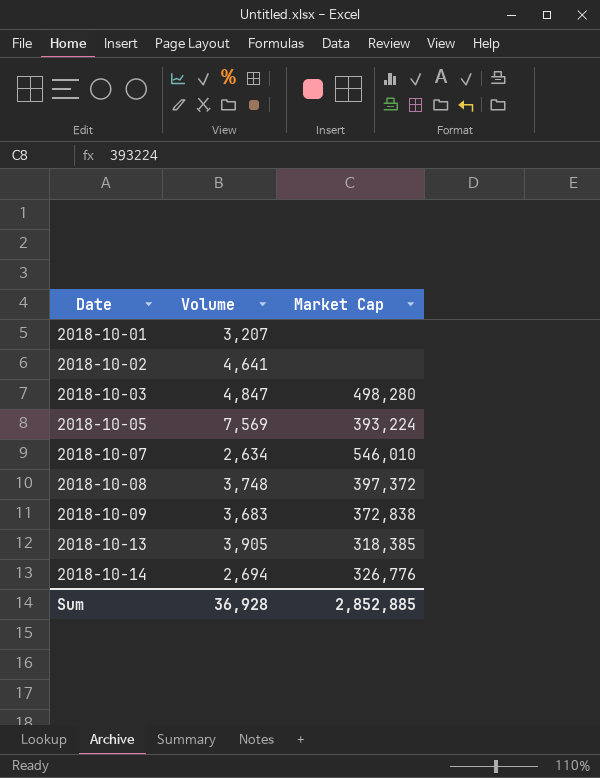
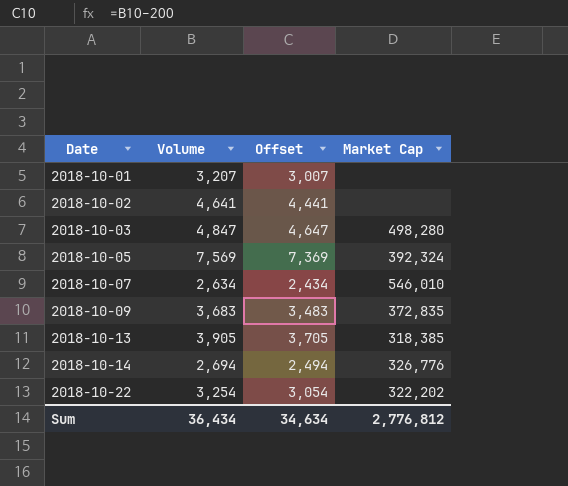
column Offset | formula: none -> [Volume] - 200
row 2018-10-08: 3,748 | 397,372 -> none
2018-10-05 | Market Cap: 393,224 -> 392,324
2018-10-09 | Market Cap: 372,838 -> 372,835
row 2018-10-22: none -> 3,254 | 3,054 | 322,202
Sum | Volume: 36,928 -> 36,434
Sum | Market Cap: 2,852,885 -> 2,776,812

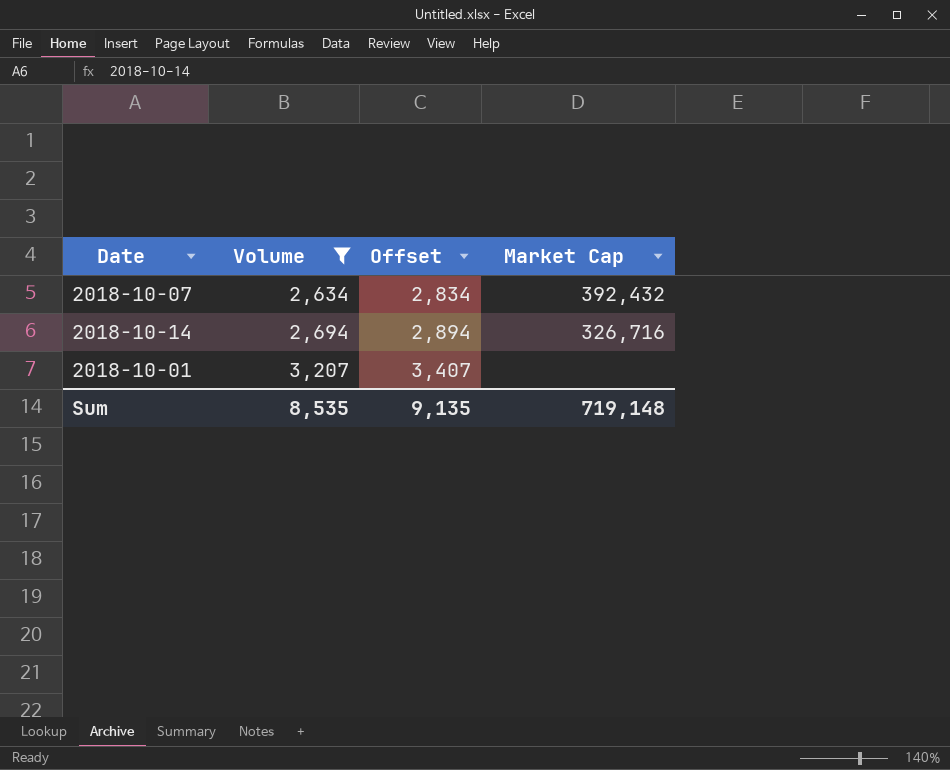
filter: none -> Volume <= 3,207
row order: Date ascending -> Volume ascending
column Offset | formula: [Volume] - 200 -> [Volume] + 200
2018-10-07 | Market Cap: 546,010 -> 392,432
2018-10-14 | Market Cap: 326,776 -> 326,716
Sum | Volume: 36,434 -> 8,535
Sum | Offset: 34,634 -> 9,135
Sum | Market Cap: 2,776,812 -> 719,148

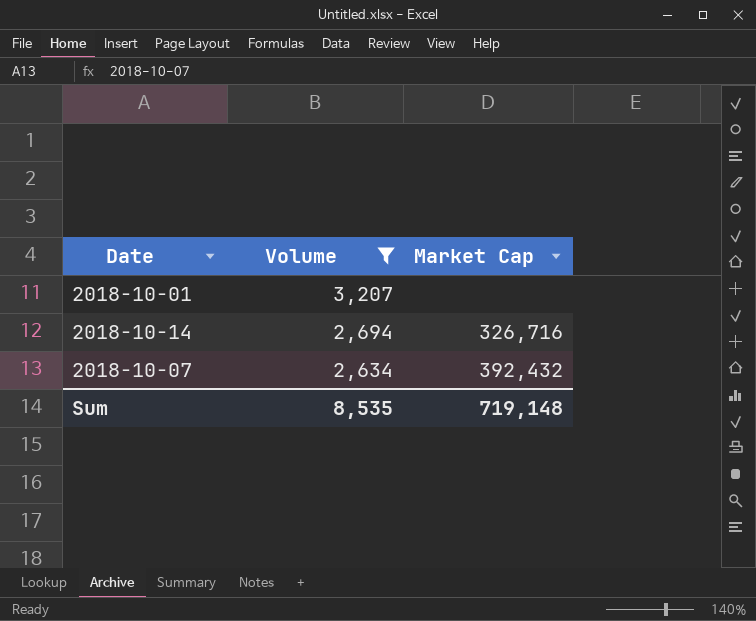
row order: Volume ascending -> Volume descending
column Offset | formula: [Volume] + 200 -> none

